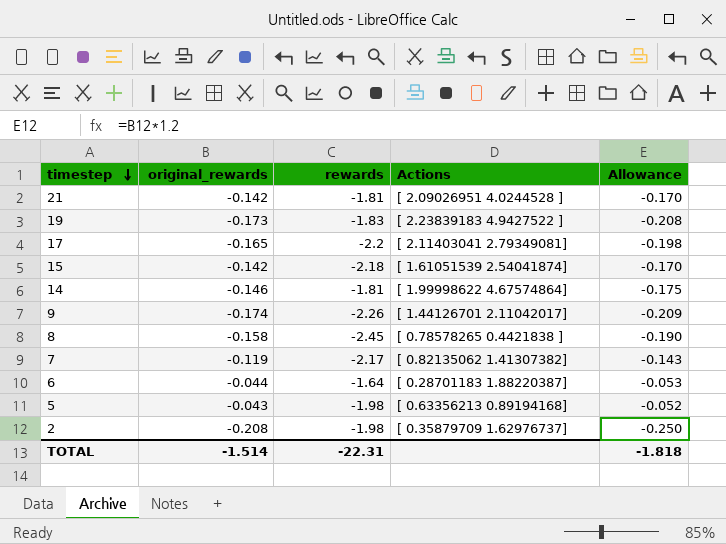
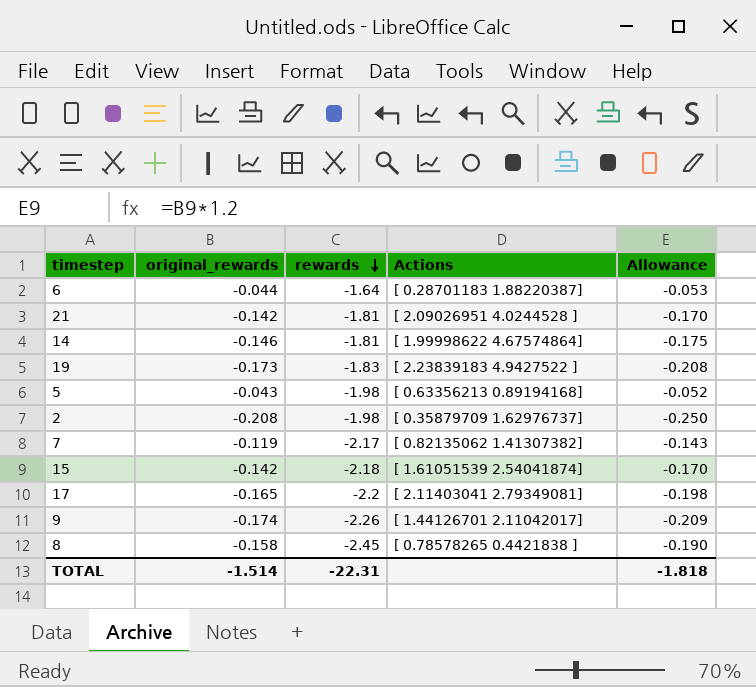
row order: timestep descending -> rewards descending

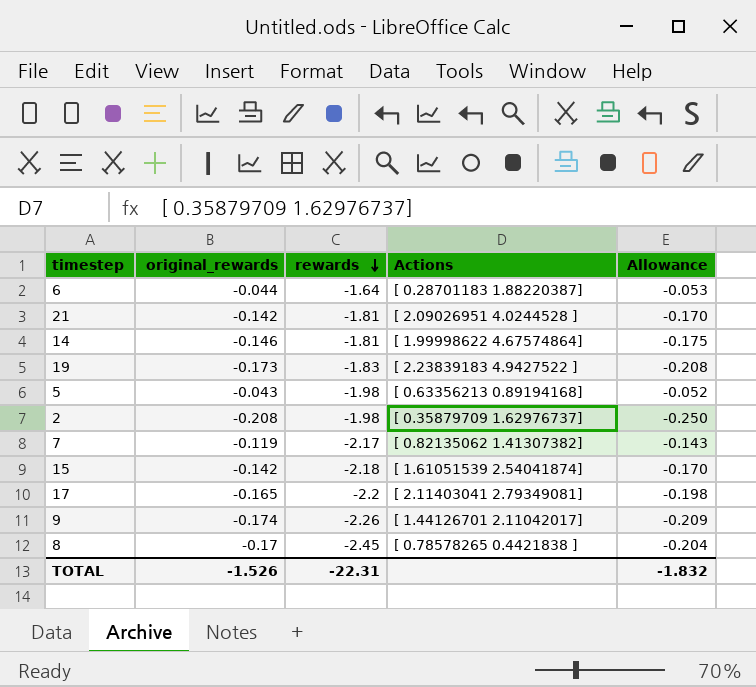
8 | original_rewards: -0.158 -> -0.17
8 | Allowance: -0.190 -> -0.204
TOTAL | original_rewards: -1.514 -> -1.526
TOTAL | Allowance: -1.818 -> -1.832

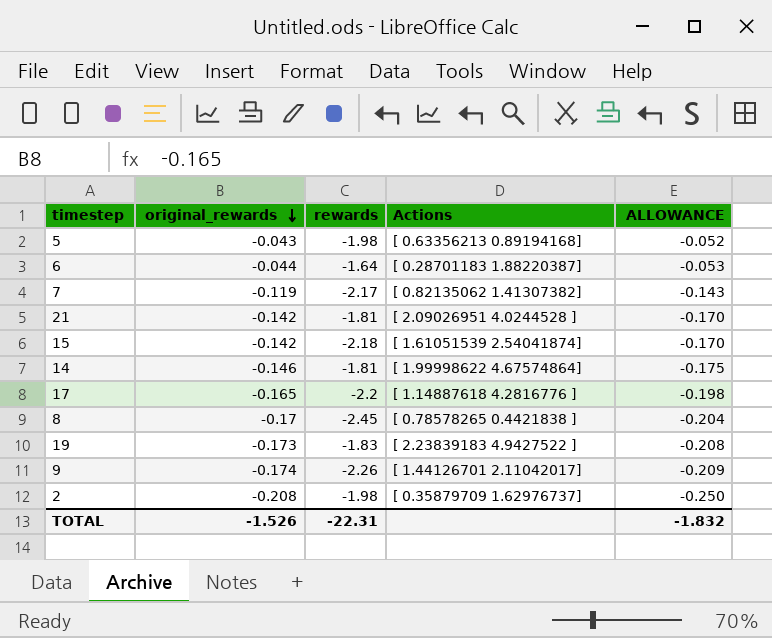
row order: rewards descending -> original_rewards descending
column name: Allowance -> ALLOWANCE
17 | Actions: [ 2.11403041 2.79349081] -> [ 1.14887618 4.2816776 ]

